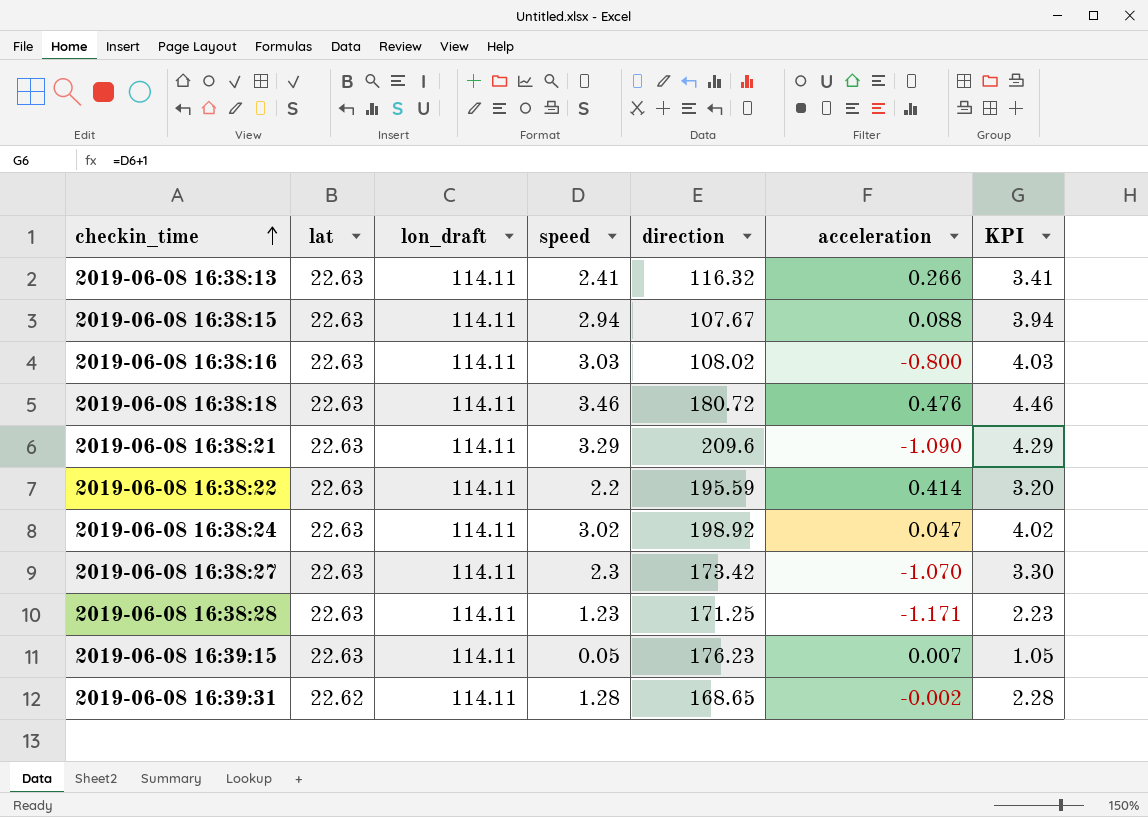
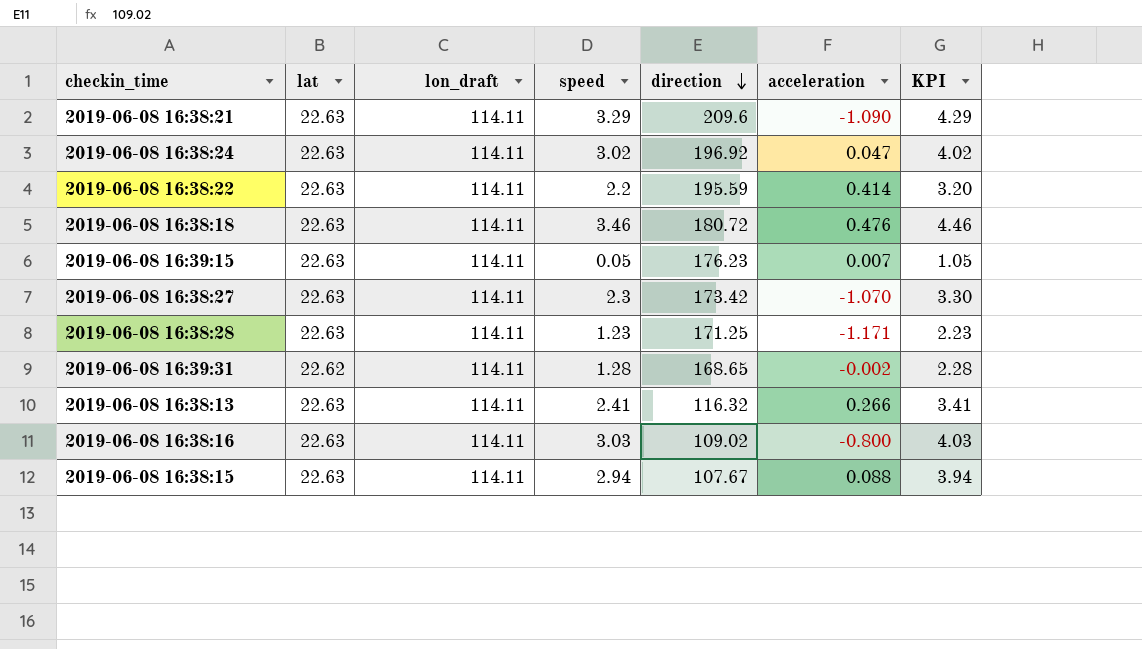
row order: checkin_time ascending -> direction descending
2019-06-08 16:38:24 | direction: 198.92 -> 196.92
2019-06-08 16:38:16 | direction: 108.02 -> 109.02

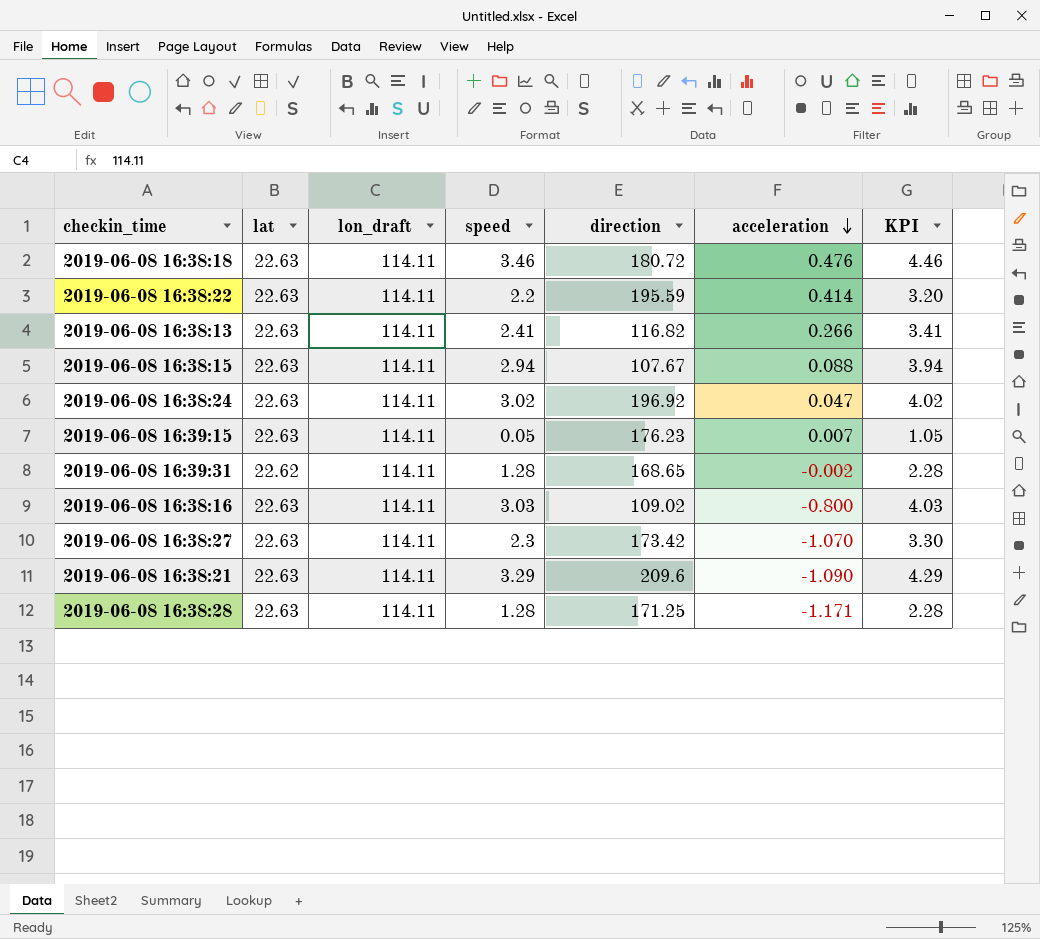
row order: direction descending -> acceleration descending
2019-06-08 16:38:13 | direction: 116.32 -> 116.82
2019-06-08 16:38:28 | speed: 1.23 -> 1.28
2019-06-08 16:38:28 | KPI: 2.23 -> 2.28

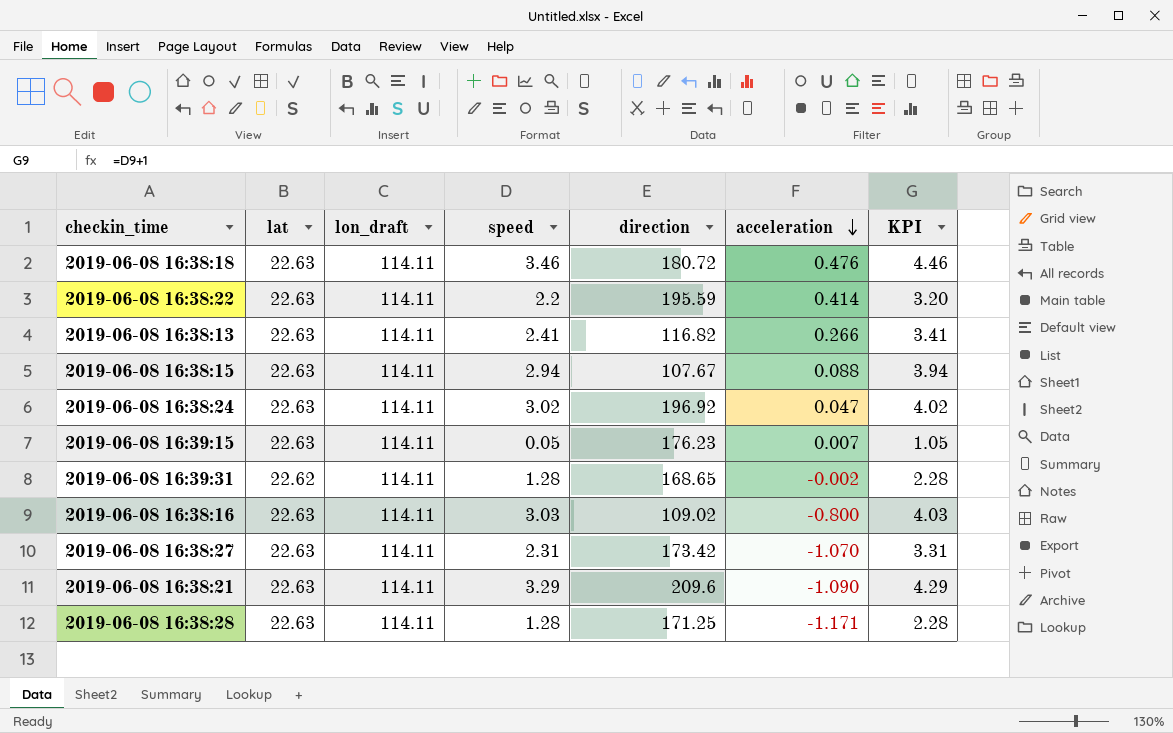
2019-06-08 16:38:27 | speed: 2.3 -> 2.31
2019-06-08 16:38:27 | KPI: 3.30 -> 3.31

